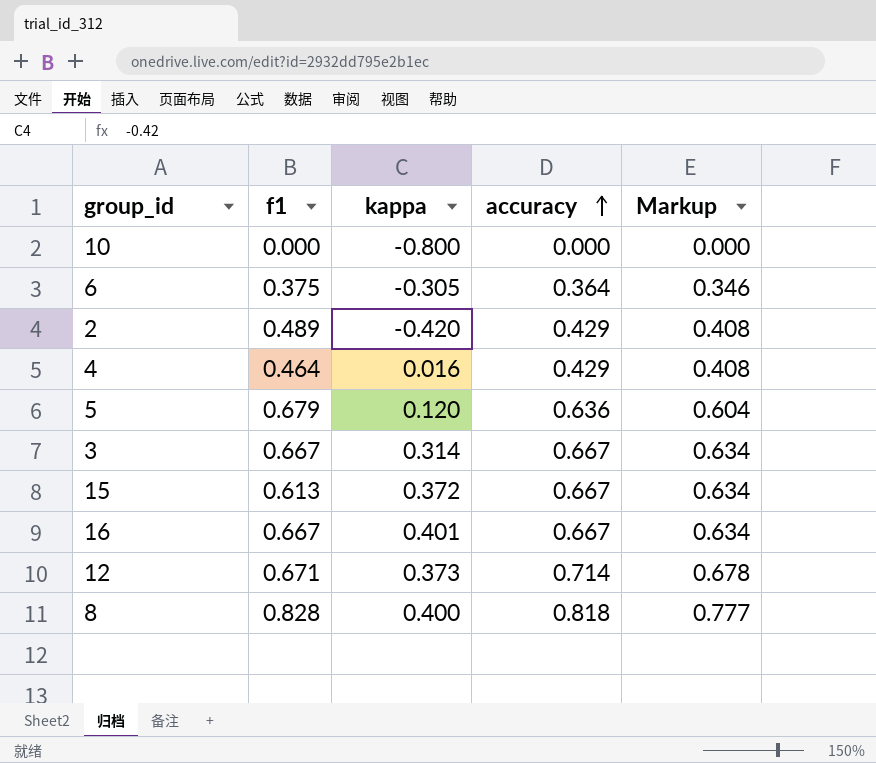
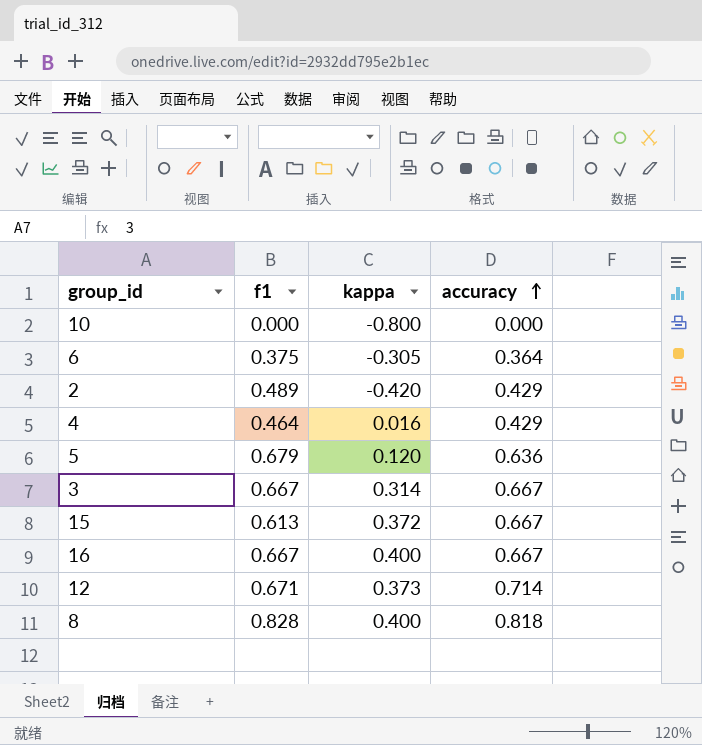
column Markup | formula: [accuracy] * 0.95 -> none
16 | kappa: 0.401 -> 0.400

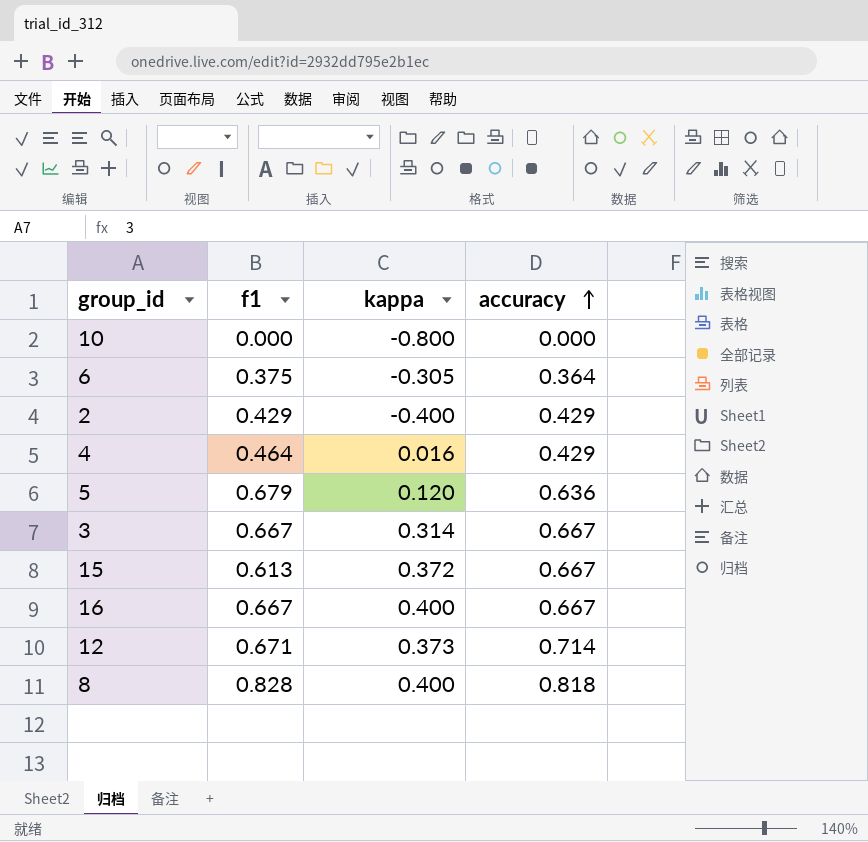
2 | f1: 0.489 -> 0.429
2 | kappa: -0.420 -> -0.400

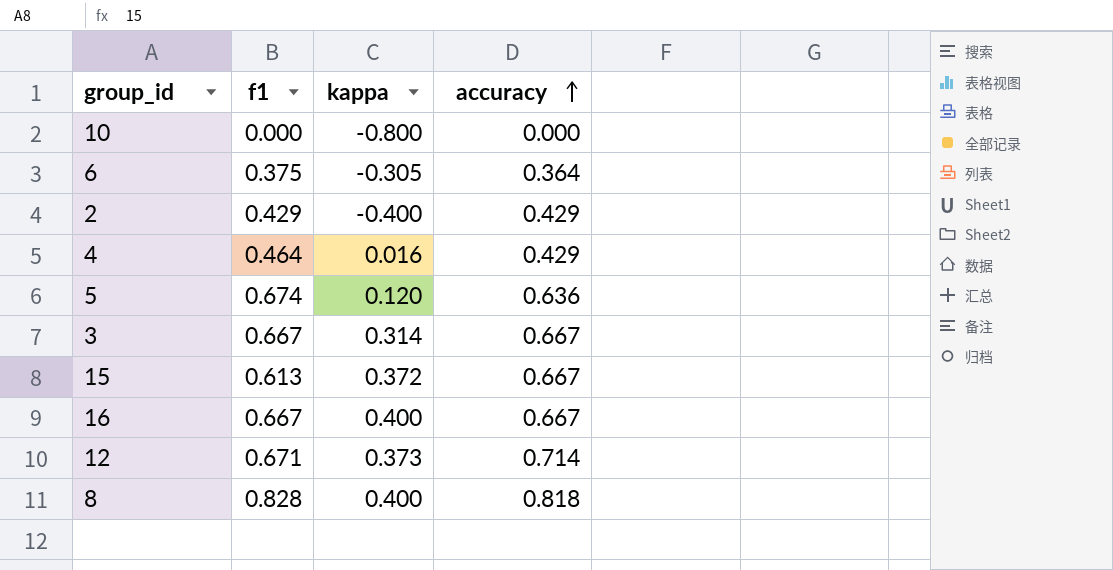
5 | f1: 0.679 -> 0.674

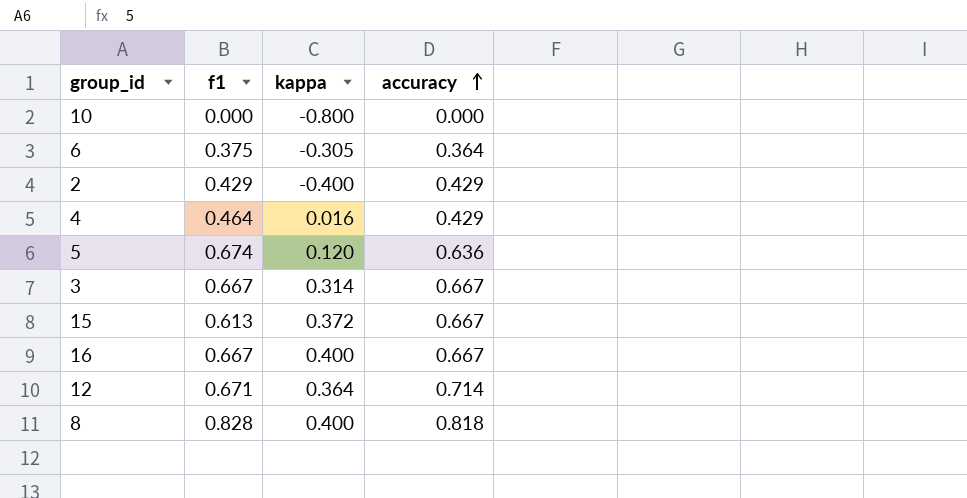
12 | kappa: 0.373 -> 0.364

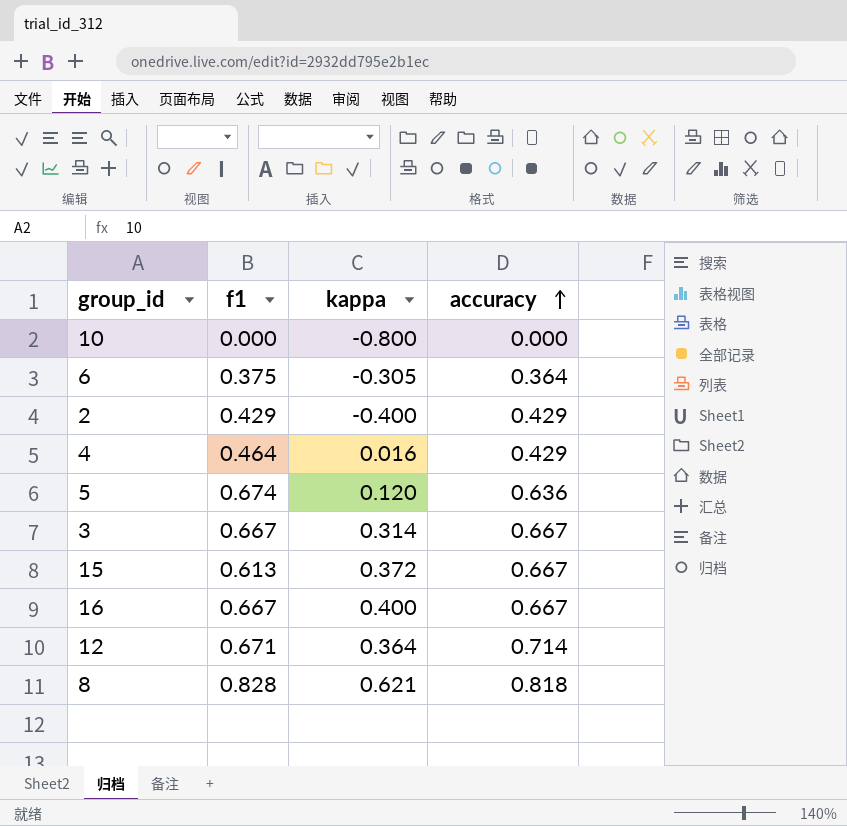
8 | kappa: 0.400 -> 0.621

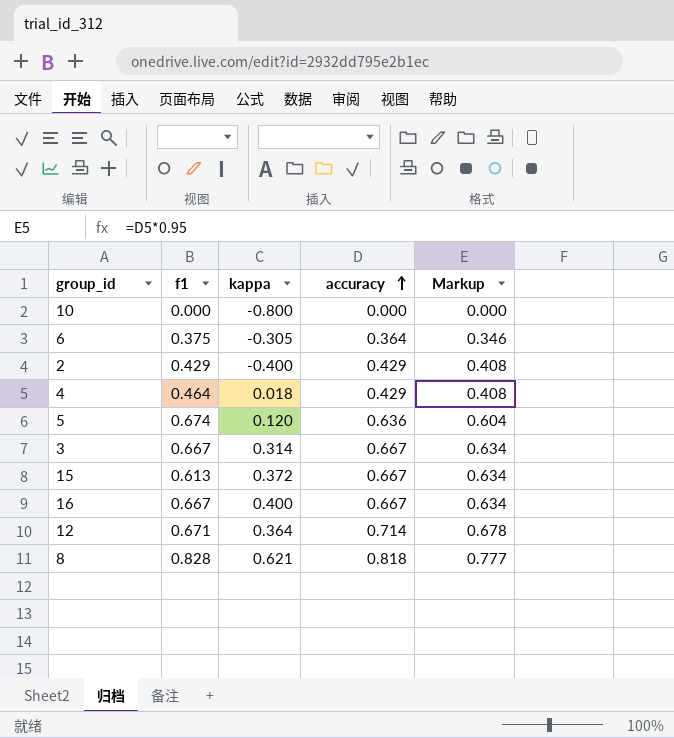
column Markup | formula: none -> [accuracy] * 0.95
4 | kappa: 0.016 -> 0.018

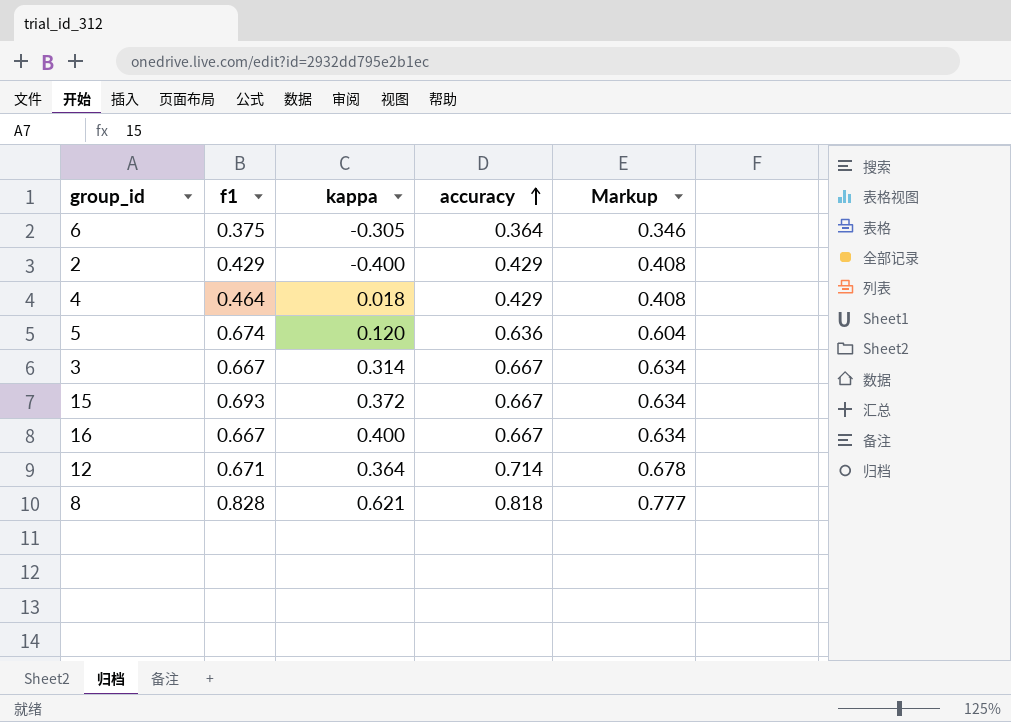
row 10: 0.000 | -0.800 | 0.000 | 0.000 -> none
15 | f1: 0.613 -> 0.693

